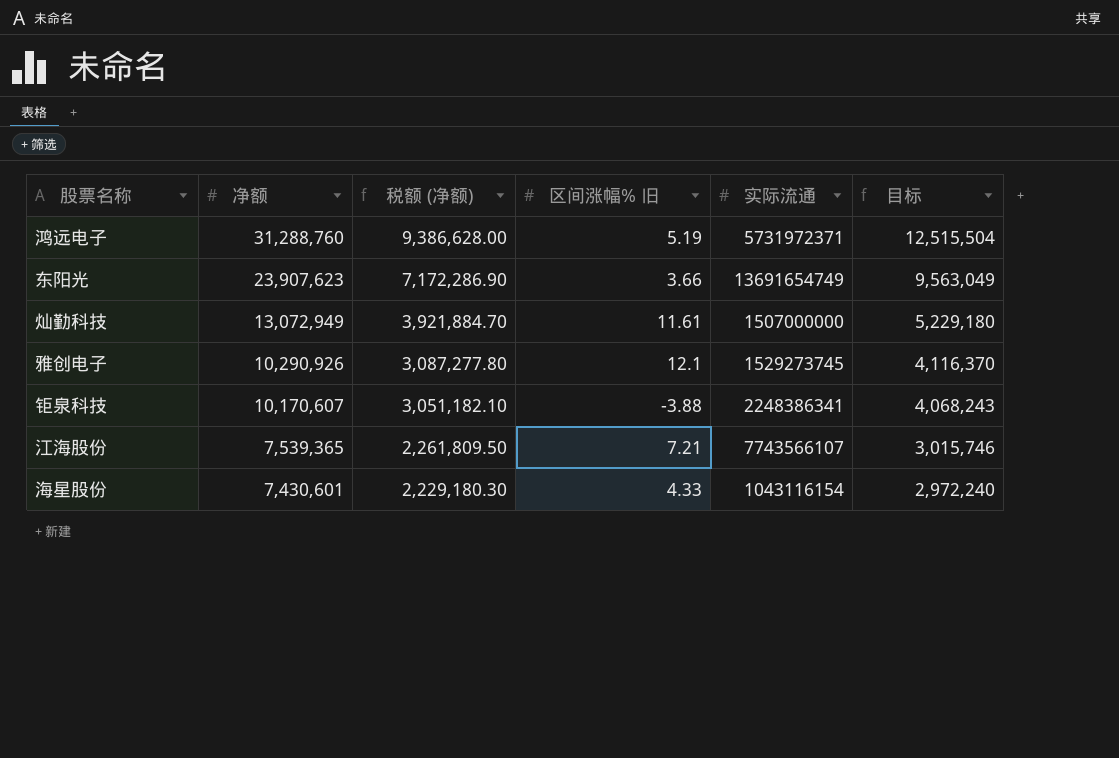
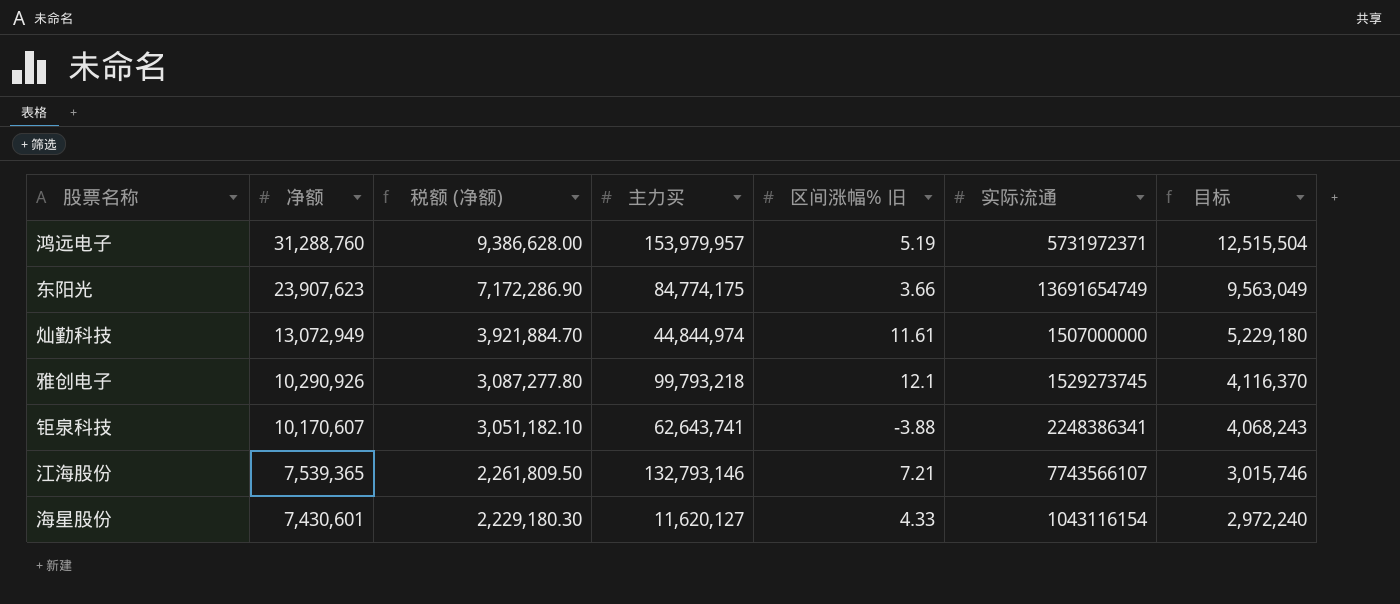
column 主力买 | position: none -> 4

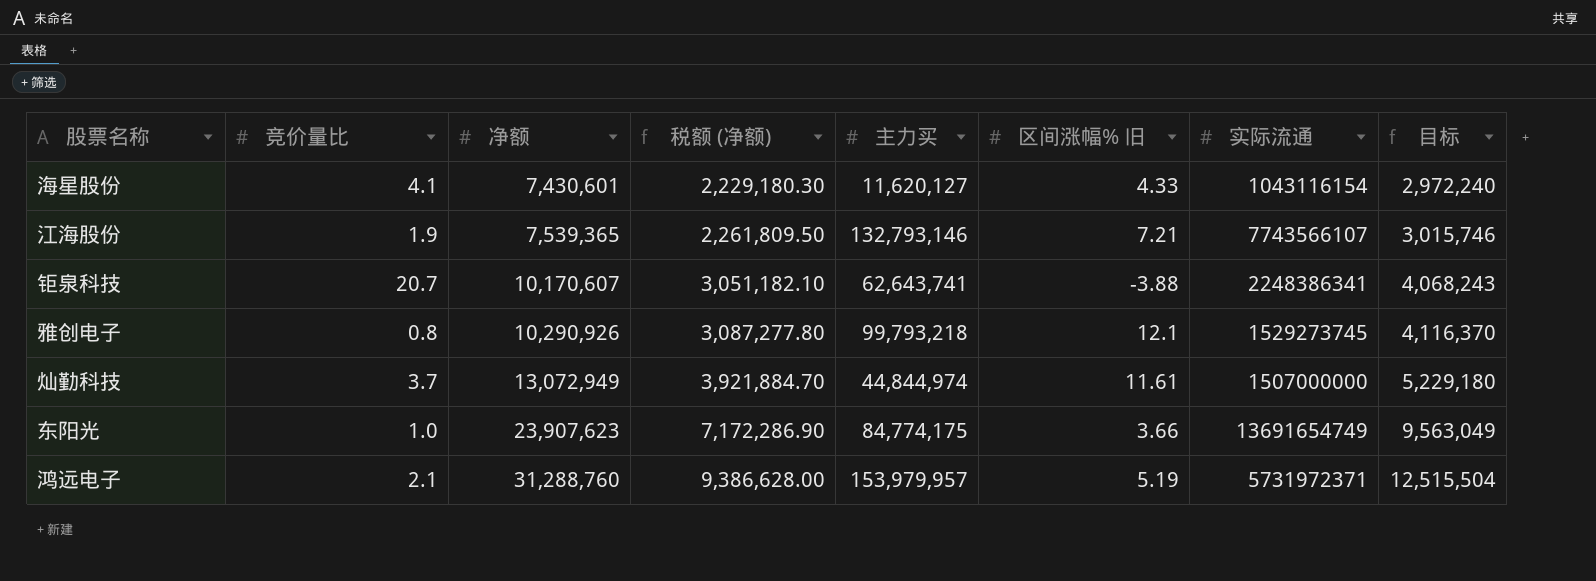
row order: 净额 descending -> 净额 ascending
column 竞价量比 | position: none -> 2

